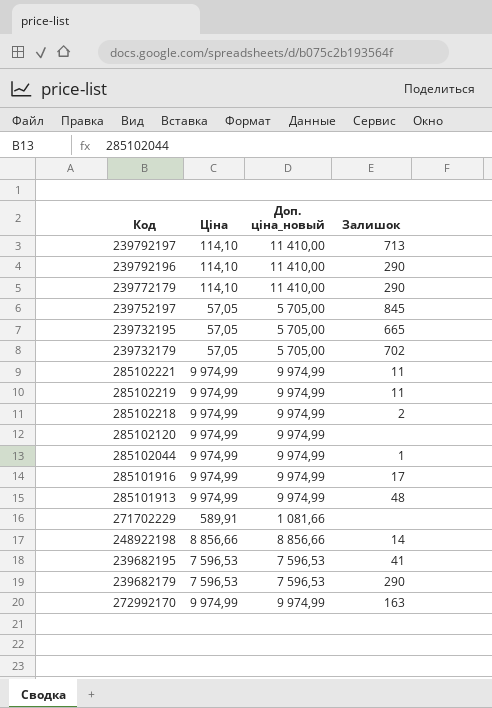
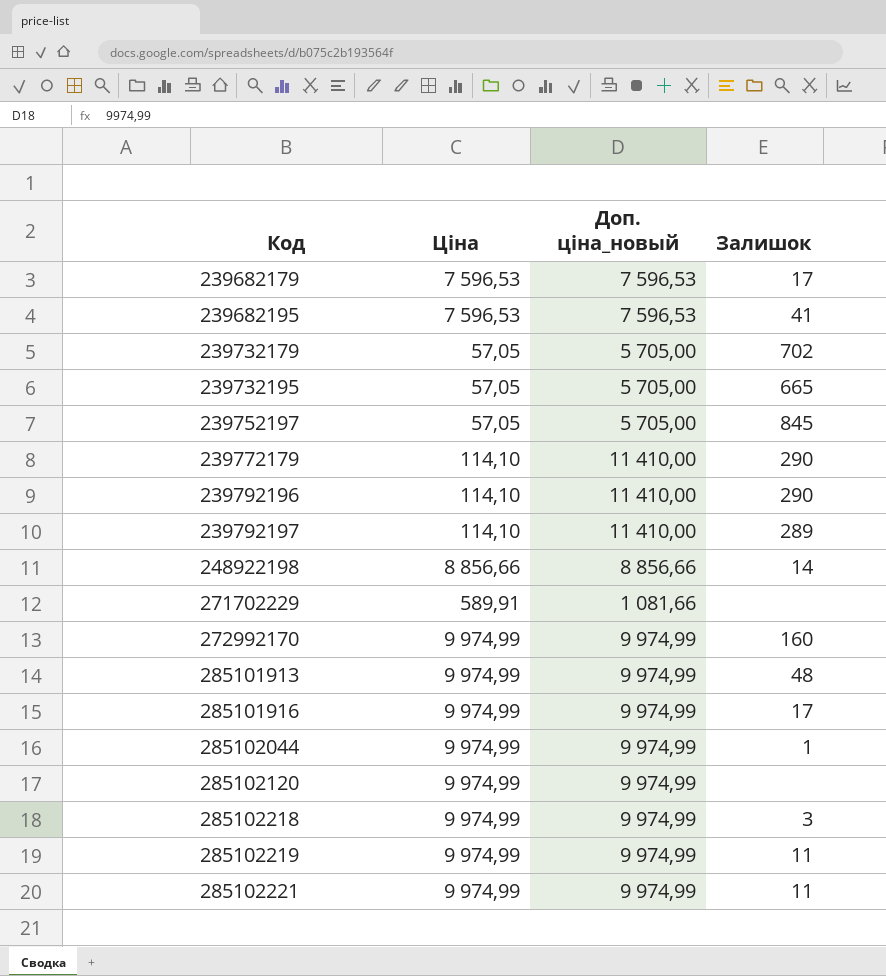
row order: none -> Код ascending
239682179 | Залишок: 290 -> 17
239792197 | Залишок: 713 -> 289
272992170 | Залишок: 163 -> 160
285102218 | Залишок: 2 -> 3

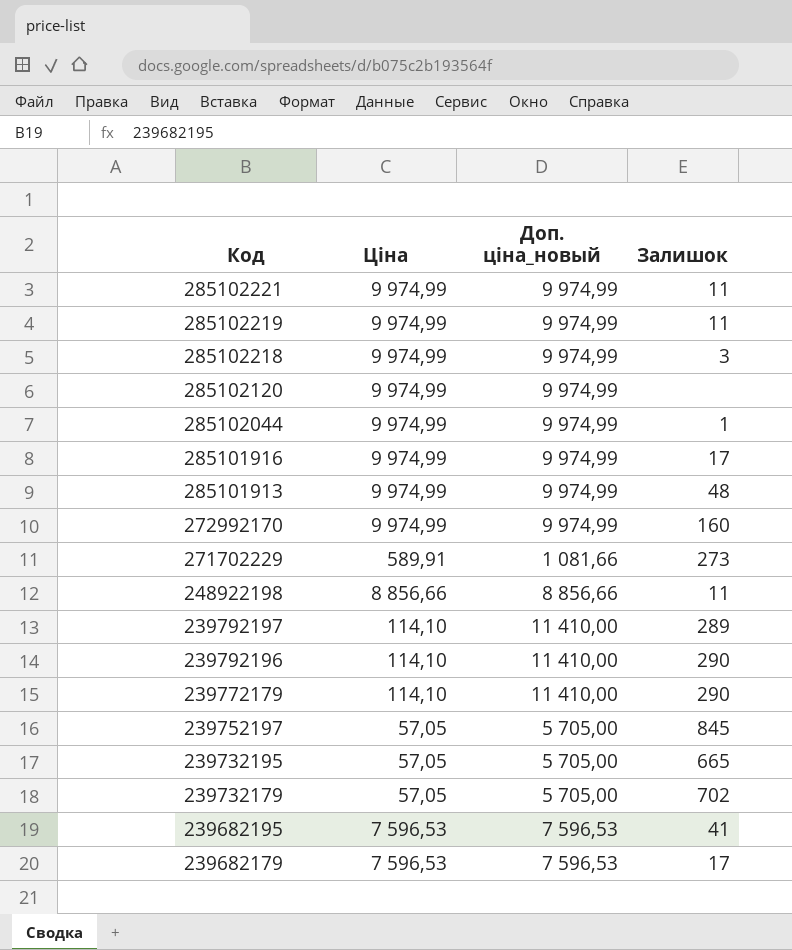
row order: Код ascending -> Код descending
271702229 | Залишок: none -> 273
248922198 | Залишок: 14 -> 11

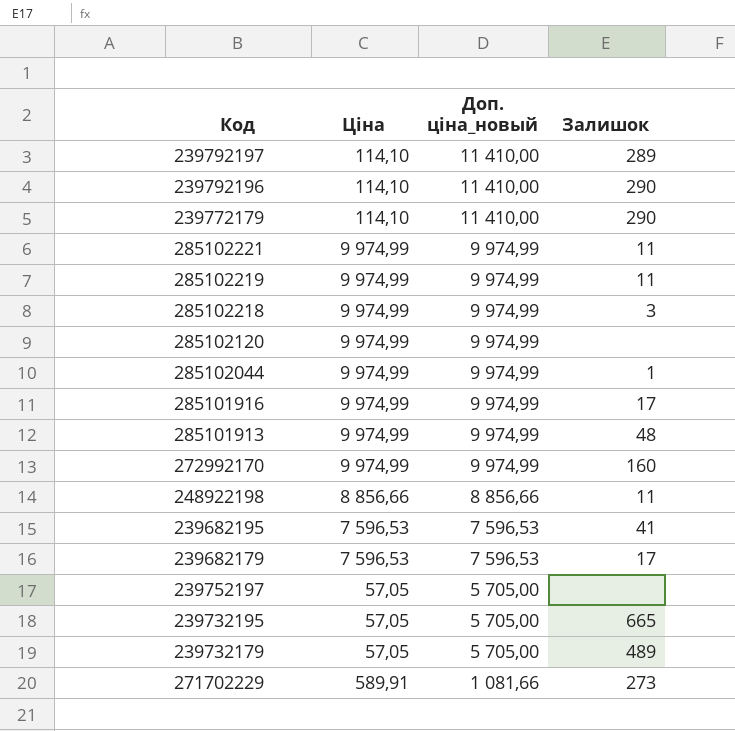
row order: Код descending -> Доп. ціна_новый descending
239752197 | Залишок: 845 -> none
239732179 | Залишок: 702 -> 489

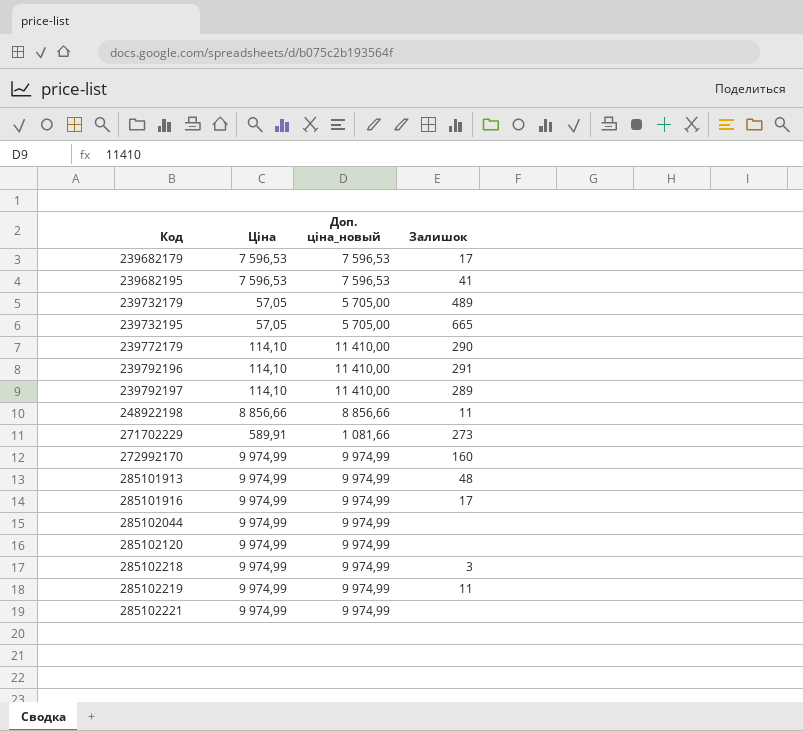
row order: Доп. ціна_новый descending -> Код ascending
row 239752197: 57,05 | 5 705,00 | none -> none
239792196 | Залишок: 290 -> 291
285102044 | Залишок: 1 -> none
285102221 | Залишок: 11 -> none

